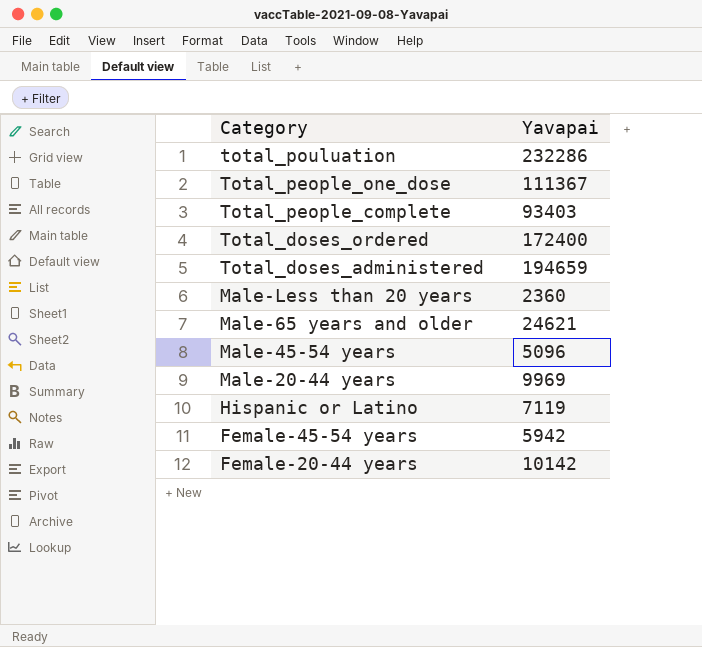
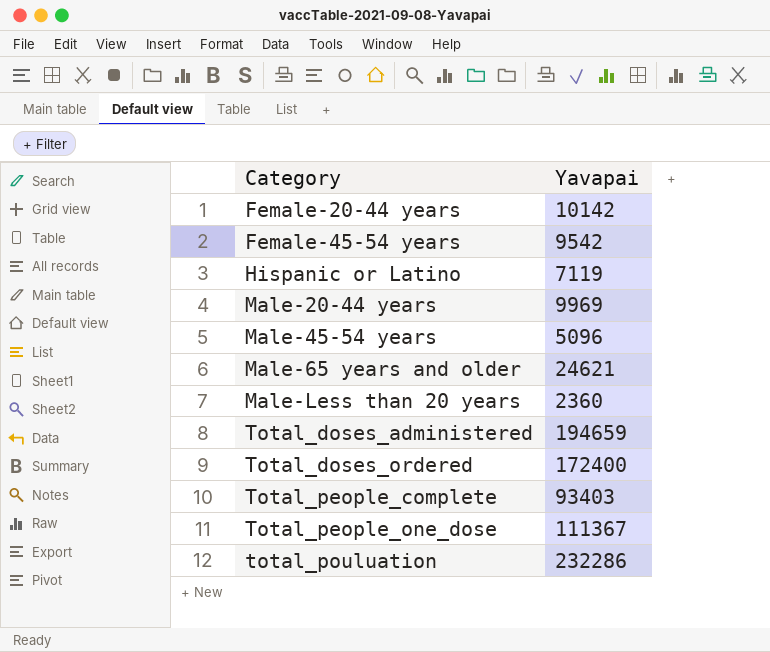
row order: Category descending -> Category ascending
Female-45-54 years | Yavapai: 5942 -> 9542

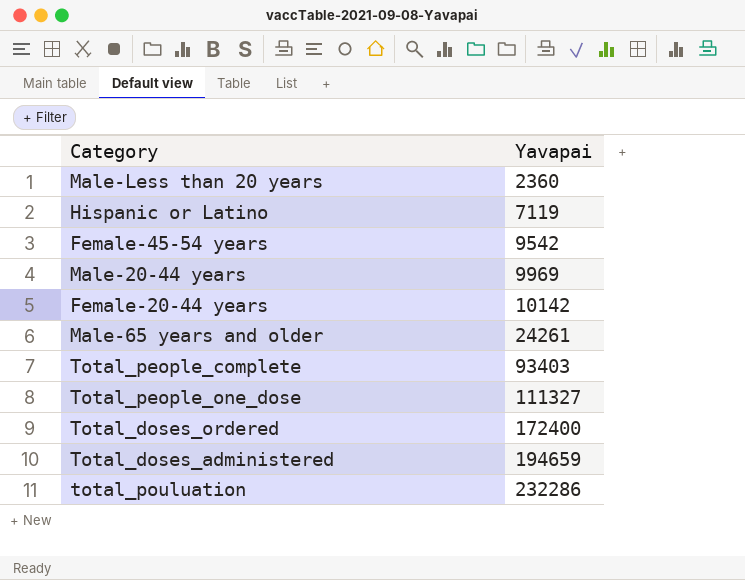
row order: Category ascending -> Yavapai ascending
row Male-45-54 years: 5096 -> none
Male-65 years and older | Yavapai: 24621 -> 24261
Total_people_one_dose | Yavapai: 111367 -> 111327

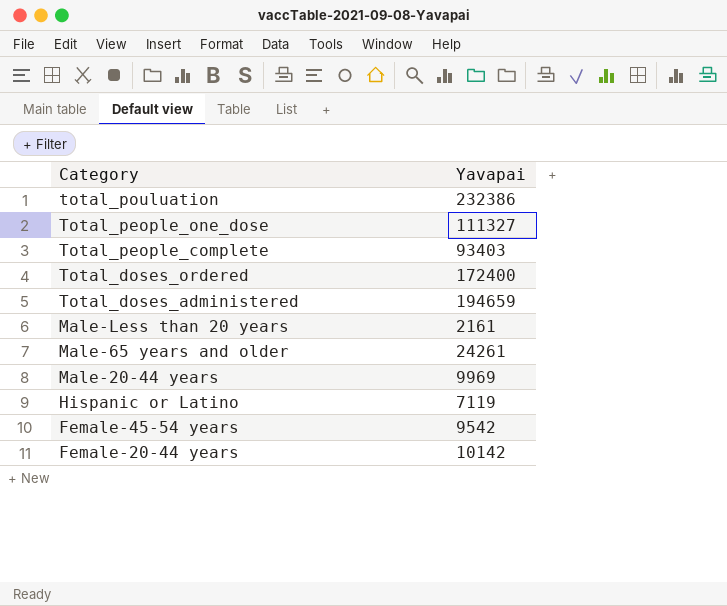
row order: Yavapai ascending -> Category descending
total_pouluation | Yavapai: 232286 -> 232386
Male-Less than 20 years | Yavapai: 2360 -> 2161

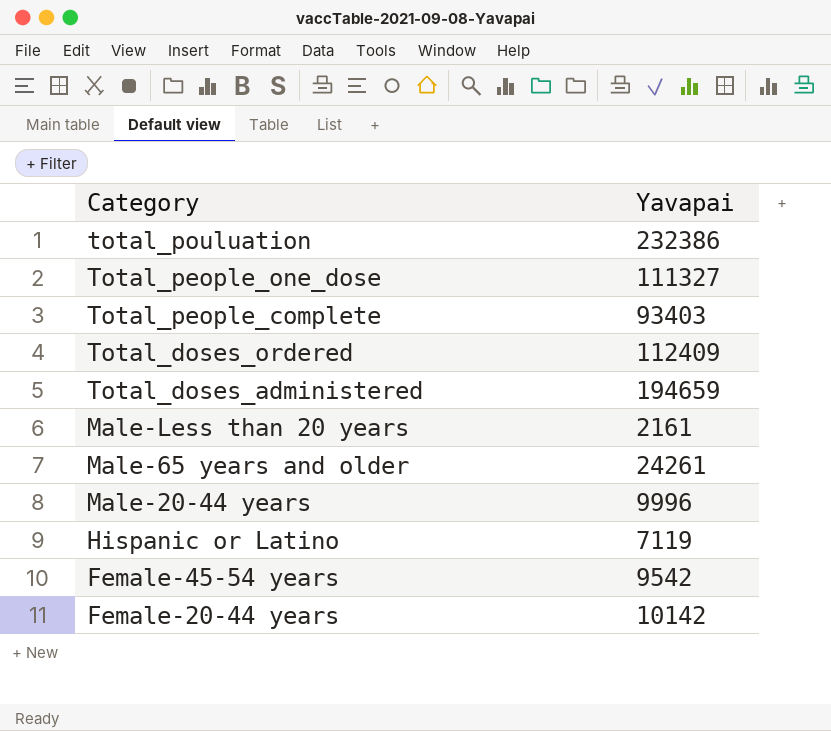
Total_doses_ordered | Yavapai: 172400 -> 112409
Male-20-44 years | Yavapai: 9969 -> 9996

